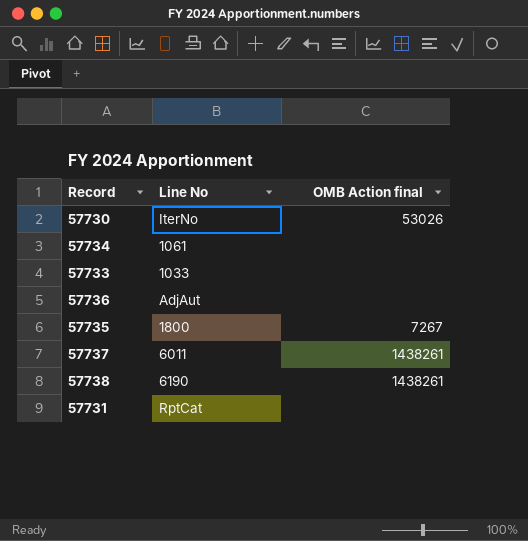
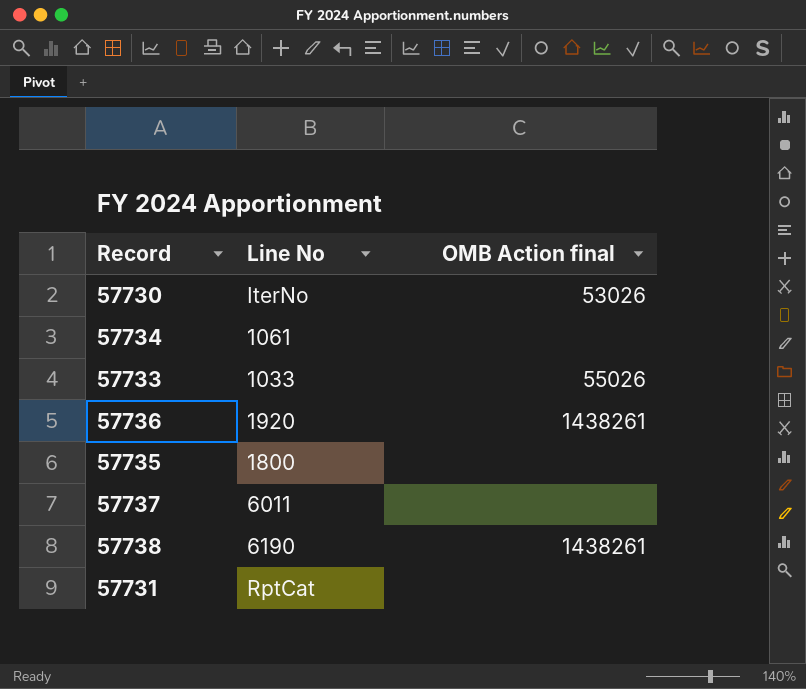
57733 | OMB Action final: none -> 55026
57736 | Line No: AdjAut -> 1920
57736 | OMB Action final: none -> 1438261
57735 | OMB Action final: 7267 -> none
57737 | OMB Action final: 1438261 -> none

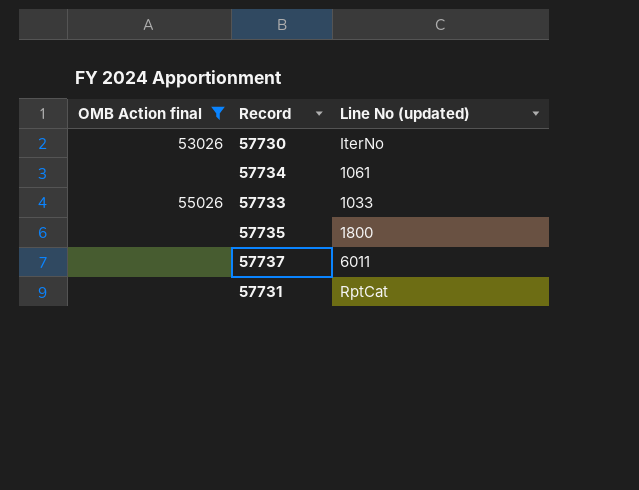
filter: none -> OMB Action final != 1438261
column OMB Action final | position: 3 -> 1
column name: Line No -> Line No (updated)

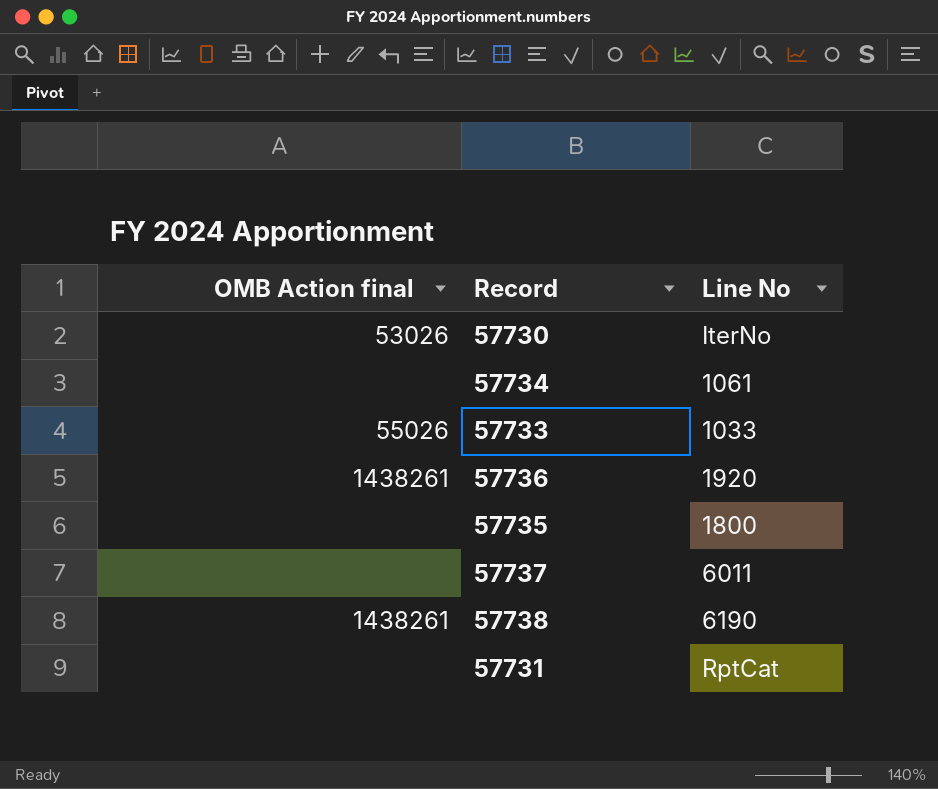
filter: OMB Action final != 1438261 -> none
column name: Line No (updated) -> Line No

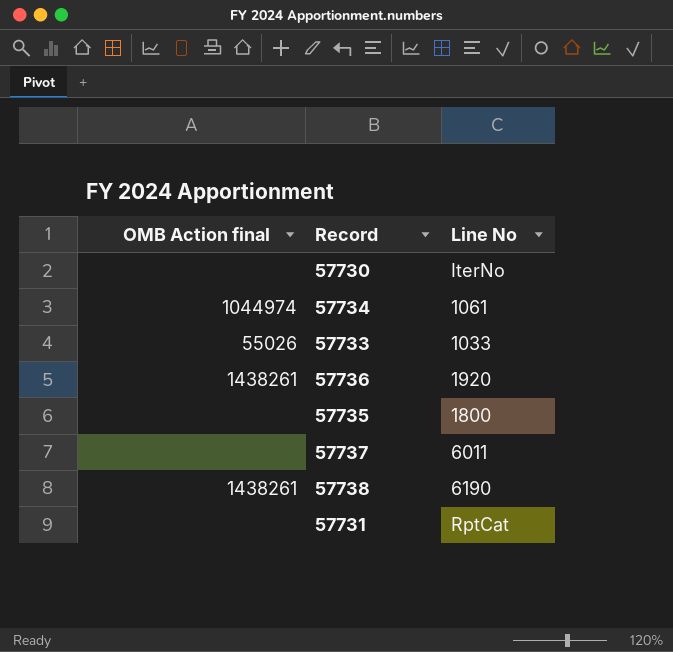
57730 | OMB Action final: 53026 -> none
57734 | OMB Action final: none -> 1044974

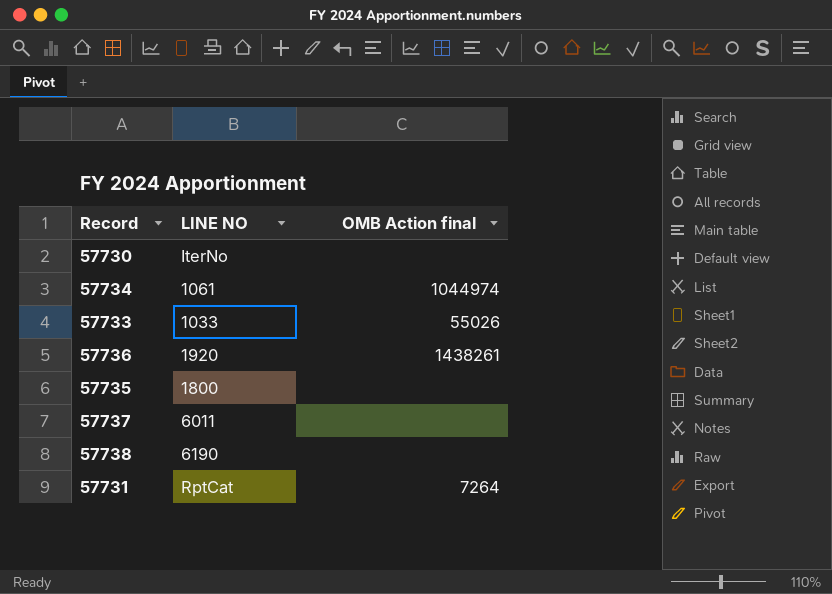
column name: Line No -> LINE NO
column OMB Action final | position: 1 -> 3
57738 | OMB Action final: 1438261 -> none
57731 | OMB Action final: none -> 7264

